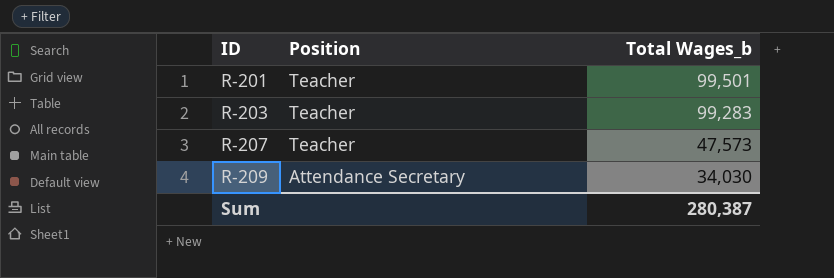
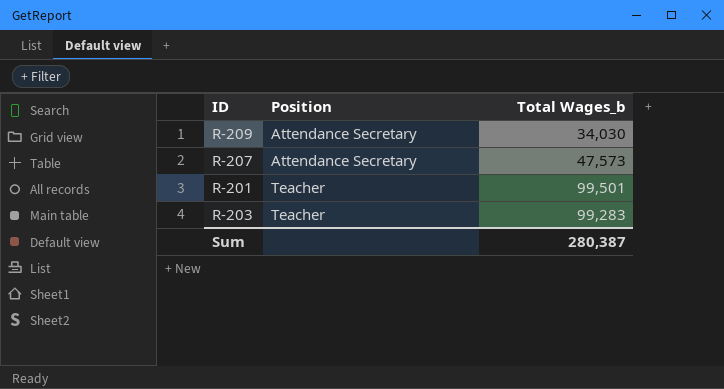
row order: ID ascending -> Position ascending
R-207 | Position: Teacher -> Attendance Secretary

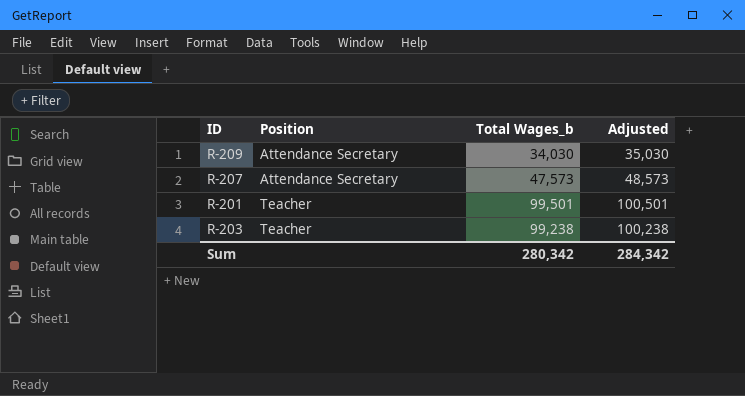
column Adjusted | formula: none -> [Total Wages_b] + 1000
R-203 | Total Wages_b: 99,283 -> 99,238
Sum | Total Wages_b: 280,387 -> 280,342

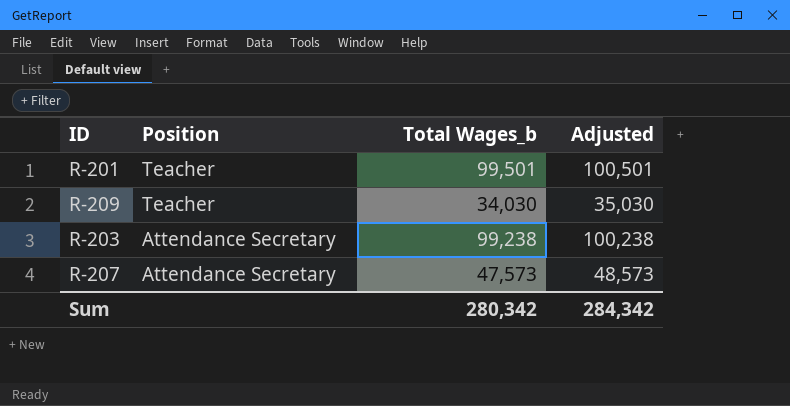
row order: Position ascending -> Position descending
R-209 | Position: Attendance Secretary -> Teacher
R-203 | Position: Teacher -> Attendance Secretary

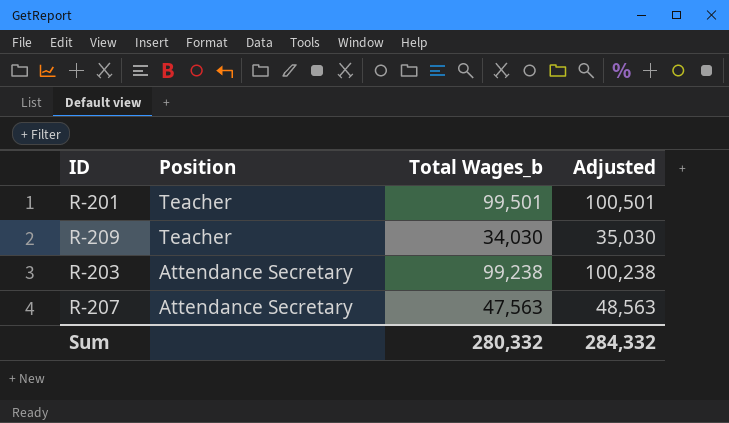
R-207 | Total Wages_b: 47,573 -> 47,563
R-207 | Adjusted: 48,573 -> 48,563
Sum | Total Wages_b: 280,342 -> 280,332
Sum | Adjusted: 284,342 -> 284,332

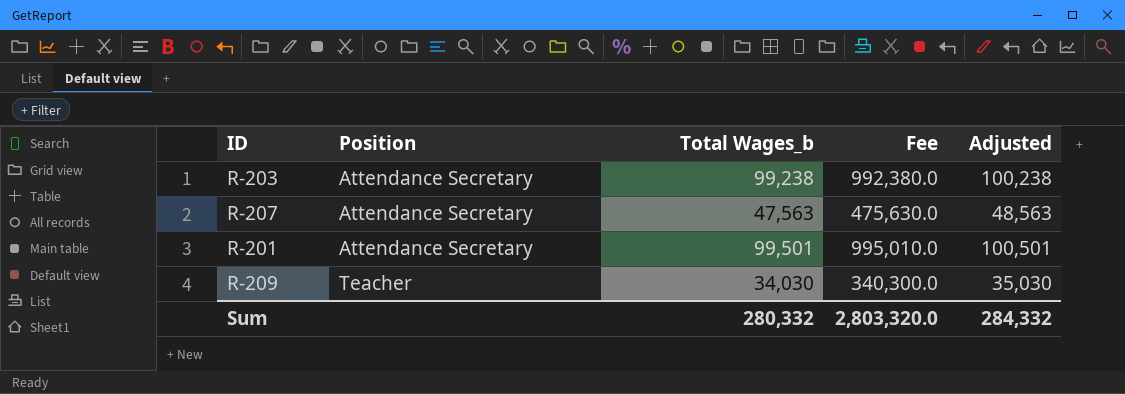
row order: Position descending -> Position ascending
column Fee | formula: none -> [Total Wages_b] * 10
R-201 | Position: Teacher -> Attendance Secretary

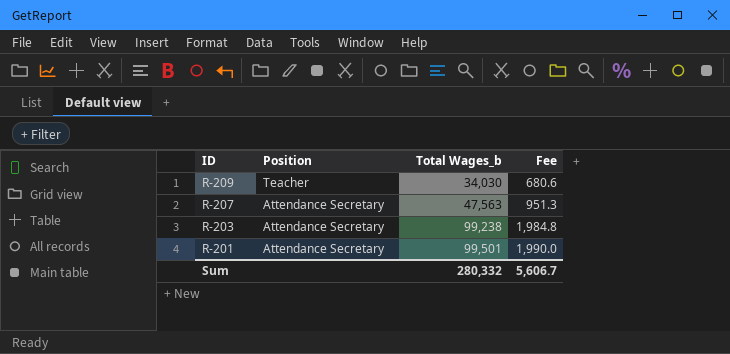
row order: Position ascending -> ID descending
column Adjusted | formula: [Total Wages_b] + 1000 -> none
column Fee | formula: [Total Wages_b] * 10 -> [Total Wages_b] * 0.02
Sum | Fee: 2,803,320.0 -> 5,606.7

